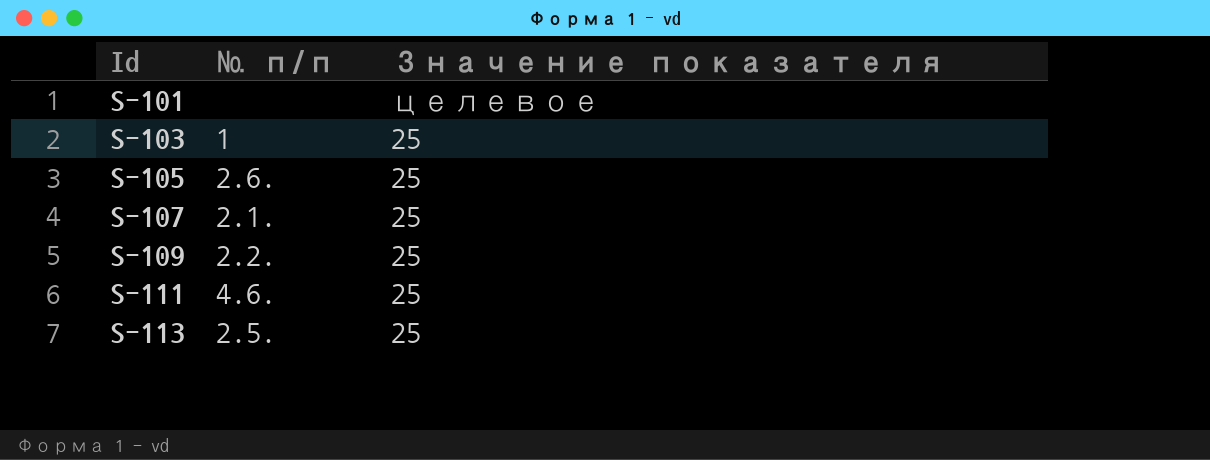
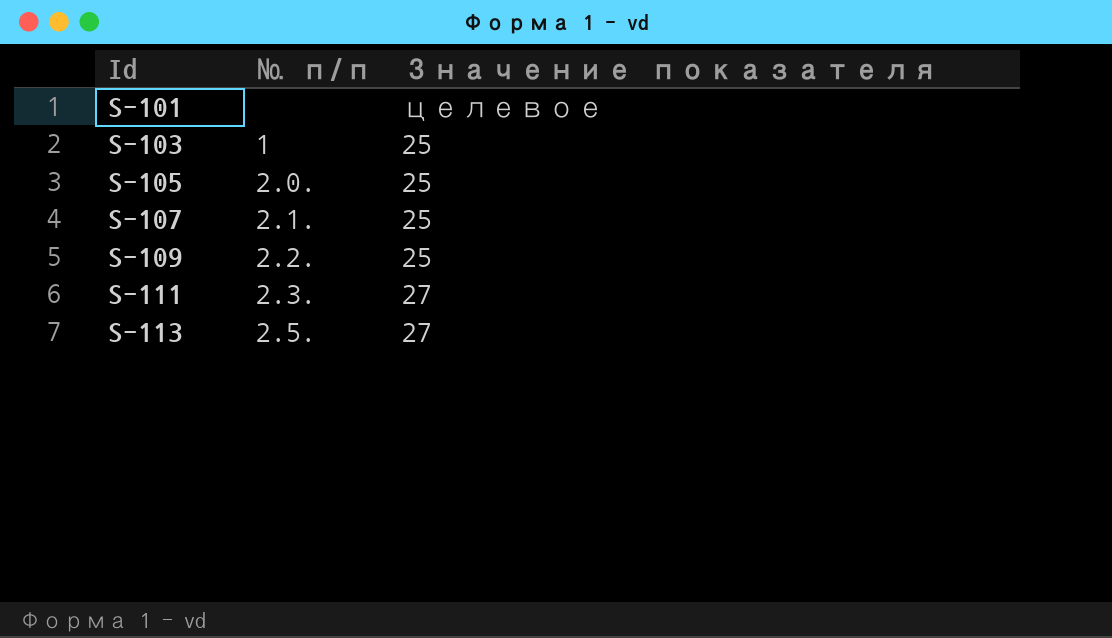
S-105 | № п/п: 2.6. -> 2.0.
S-111 | № п/п: 4.6. -> 2.3.
S-111 | Значение показателя: 25 -> 27
S-113 | Значение показателя: 25 -> 27

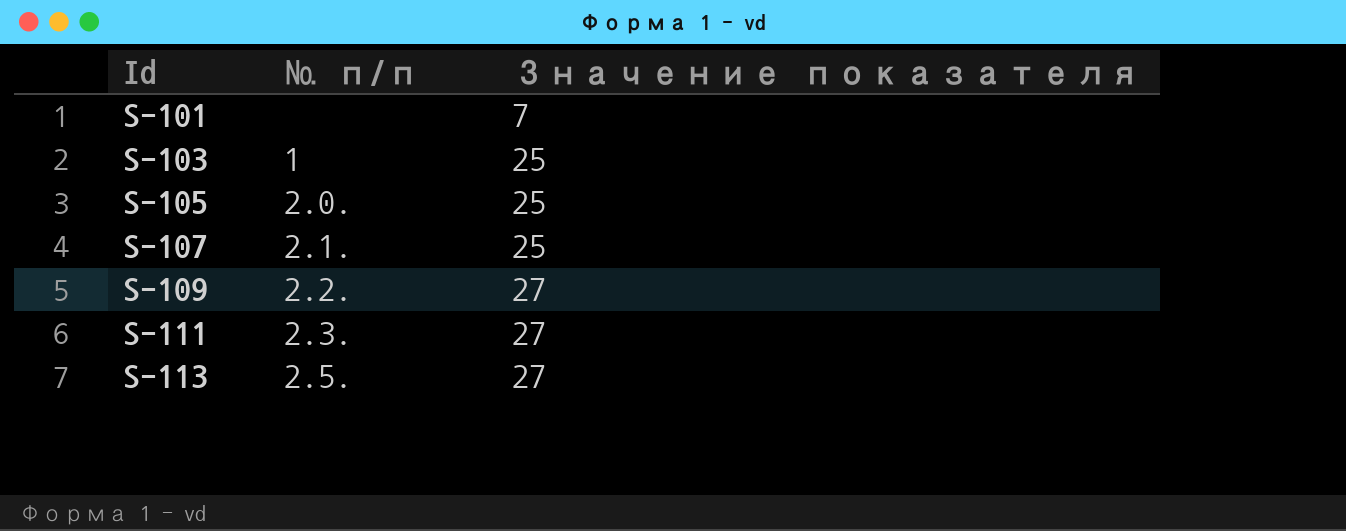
S-101 | Значение показателя: целевое -> 7
S-109 | Значение показателя: 25 -> 27

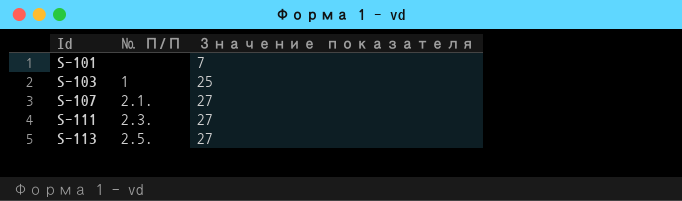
column name: № п/п -> № П/П
row S-105: 2.0. | 25 -> none
row S-109: 2.2. | 27 -> none
S-107 | Значение показателя: 25 -> 27

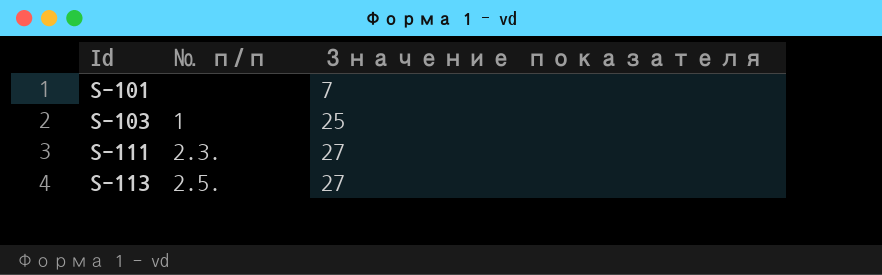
column name: № П/П -> № п/п
row S-107: 2.1. | 27 -> none

